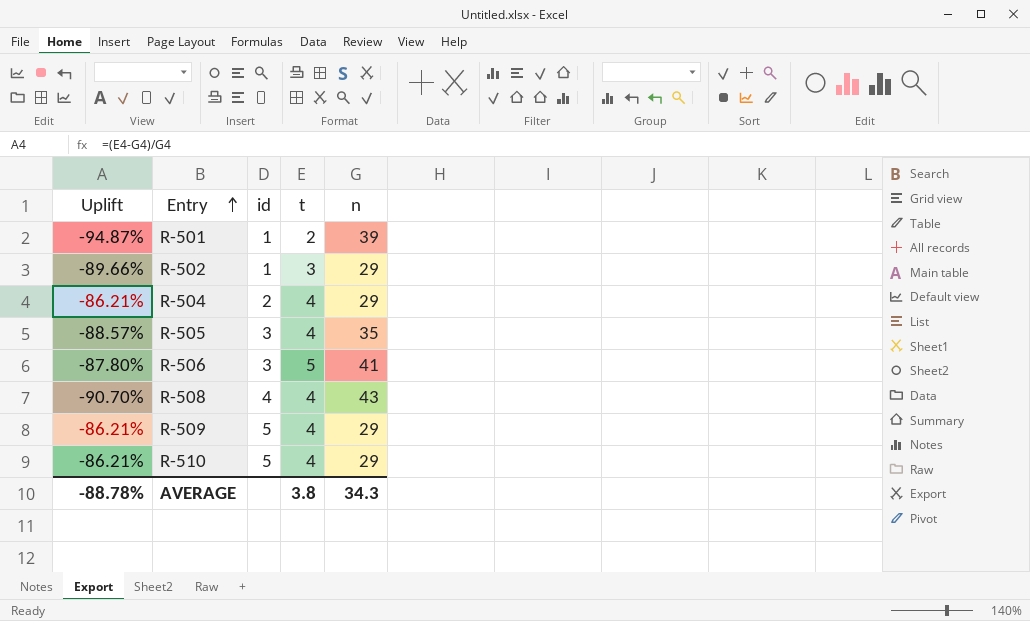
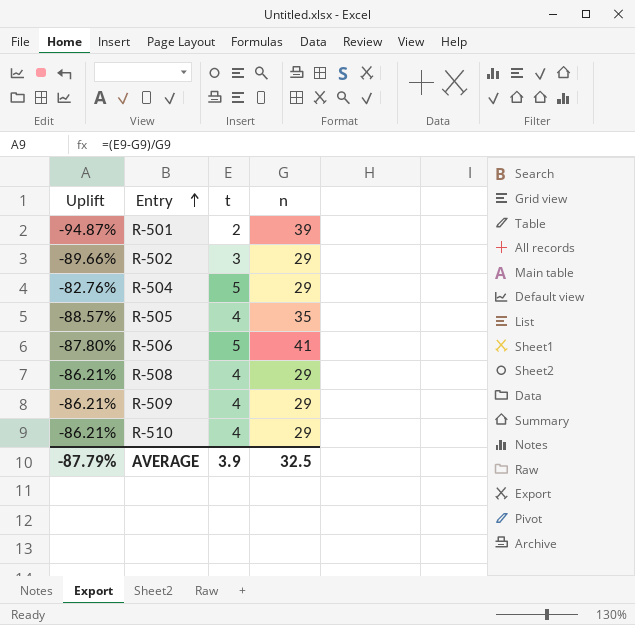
column id | position: 3 -> none
R-504 | Uplift: -86.21% -> -82.76%
R-504 | t: 4 -> 5
R-508 | Uplift: -90.70% -> -86.21%
R-508 | n: 43 -> 29
AVERAGE | Uplift: -88.78% -> -87.79%
AVERAGE | t: 3.8 -> 3.9
AVERAGE | n: 34.3 -> 32.5

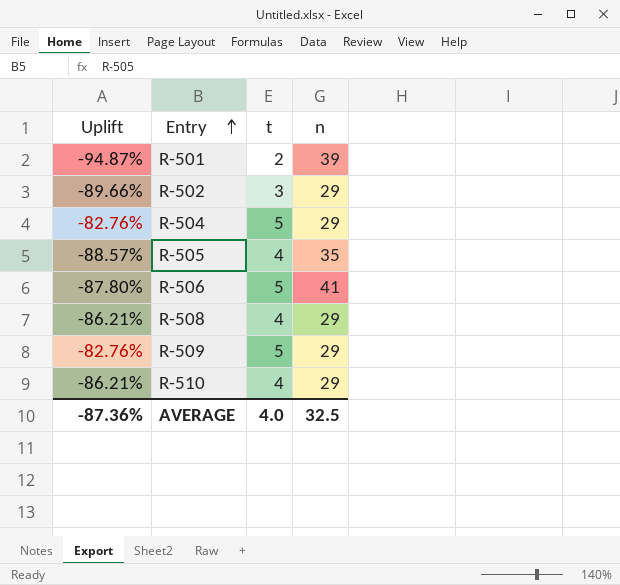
R-509 | Uplift: -86.21% -> -82.76%
R-509 | t: 4 -> 5
AVERAGE | Uplift: -87.79% -> -87.36%
AVERAGE | t: 3.9 -> 4.0

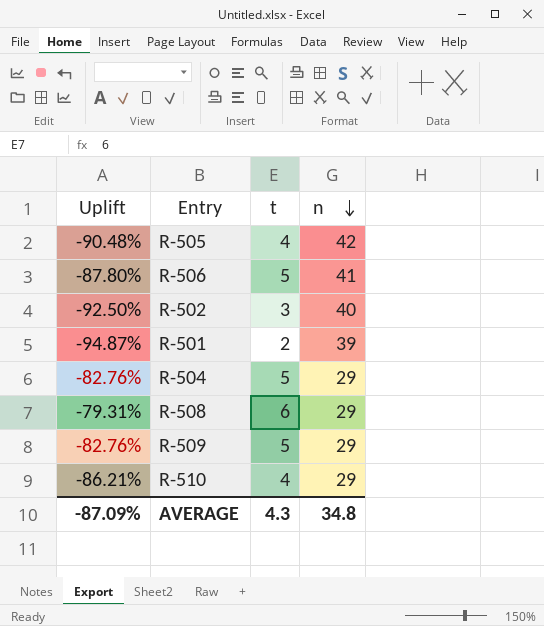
row order: Entry ascending -> n descending
R-505 | Uplift: -88.57% -> -90.48%
R-505 | n: 35 -> 42
R-502 | Uplift: -89.66% -> -92.50%
R-502 | n: 29 -> 40
R-508 | Uplift: -86.21% -> -79.31%
R-508 | t: 4 -> 6
AVERAGE | Uplift: -87.36% -> -87.09%
AVERAGE | t: 4.0 -> 4.3
AVERAGE | n: 32.5 -> 34.8

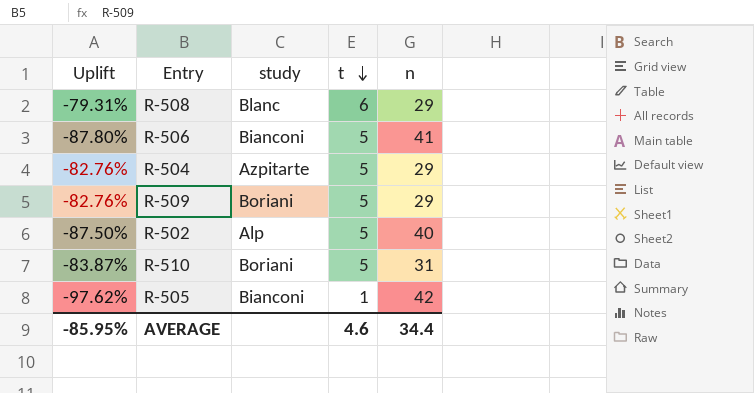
row order: n descending -> t descending
column study | position: none -> 3
row R-501: -94.87% | 2 | 39 -> none
R-502 | Uplift: -92.50% -> -87.50%
R-502 | t: 3 -> 5
R-510 | Uplift: -86.21% -> -83.87%
R-510 | t: 4 -> 5
R-510 | n: 29 -> 31
R-505 | Uplift: -90.48% -> -97.62%
R-505 | t: 4 -> 1
AVERAGE | Uplift: -87.09% -> -85.95%
AVERAGE | t: 4.3 -> 4.6
AVERAGE | n: 34.8 -> 34.4

